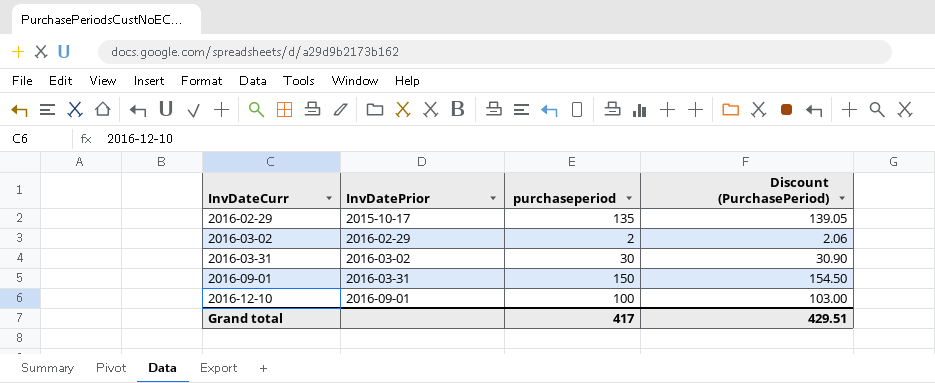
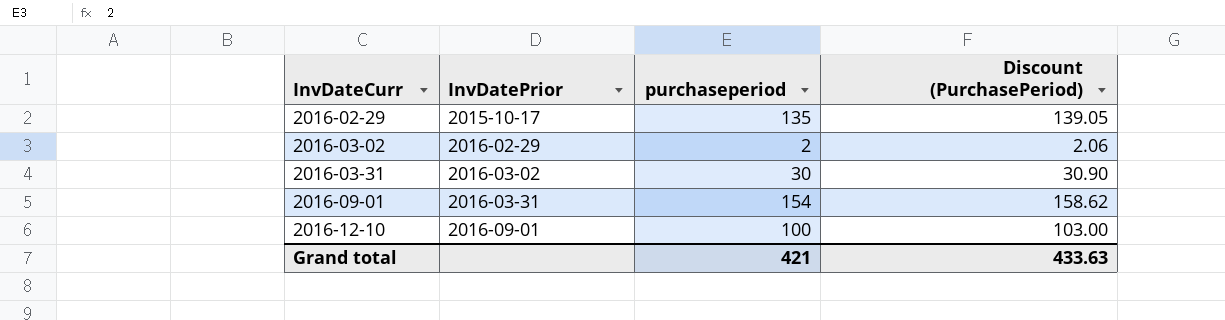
2016-09-01 | purchaseperiod: 150 -> 154
2016-09-01 | Discount (PurchasePeriod): 154.50 -> 158.62
Grand total | purchaseperiod: 417 -> 421
Grand total | Discount (PurchasePeriod): 429.51 -> 433.63

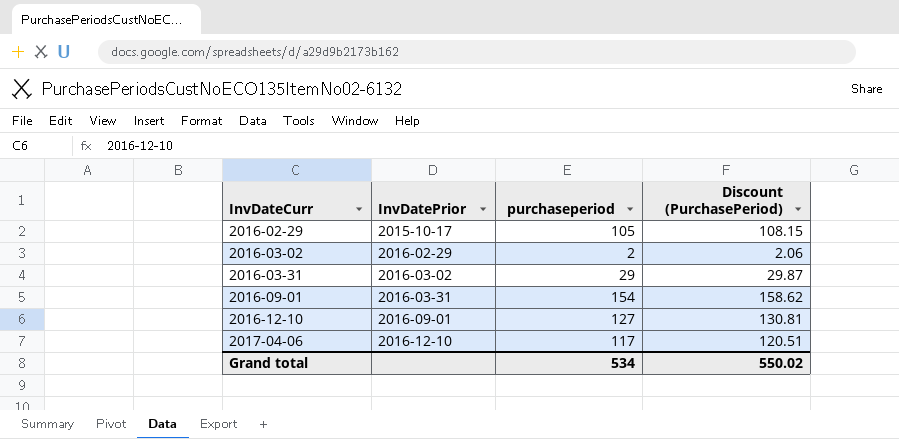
2016-02-29 | purchaseperiod: 135 -> 105
2016-02-29 | Discount (PurchasePeriod): 139.05 -> 108.15
2016-03-31 | purchaseperiod: 30 -> 29
2016-03-31 | Discount (PurchasePeriod): 30.90 -> 29.87
2016-12-10 | purchaseperiod: 100 -> 127
2016-12-10 | Discount (PurchasePeriod): 103.00 -> 130.81
row 2017-04-06: none -> 2016-12-10 | 117 | 120.51
Grand total | purchaseperiod: 421 -> 534
Grand total | Discount (PurchasePeriod): 433.63 -> 550.02

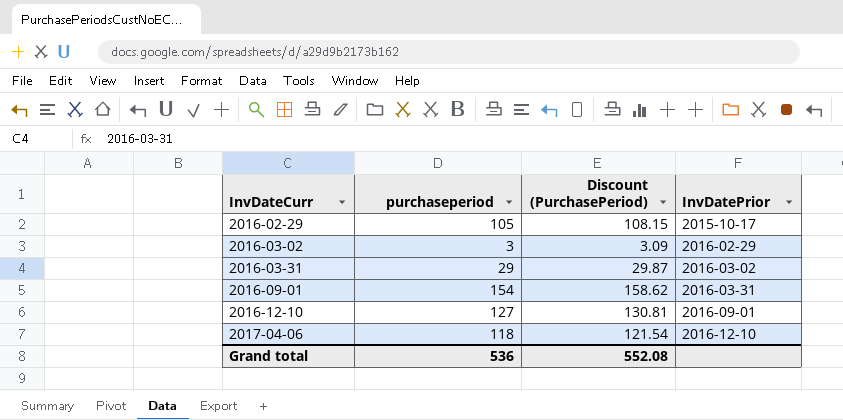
column InvDatePrior | position: 2 -> 4
2016-03-02 | purchaseperiod: 2 -> 3
2016-03-02 | Discount (PurchasePeriod): 2.06 -> 3.09
2017-04-06 | purchaseperiod: 117 -> 118
2017-04-06 | Discount (PurchasePeriod): 120.51 -> 121.54
Grand total | purchaseperiod: 534 -> 536
Grand total | Discount (PurchasePeriod): 550.02 -> 552.08

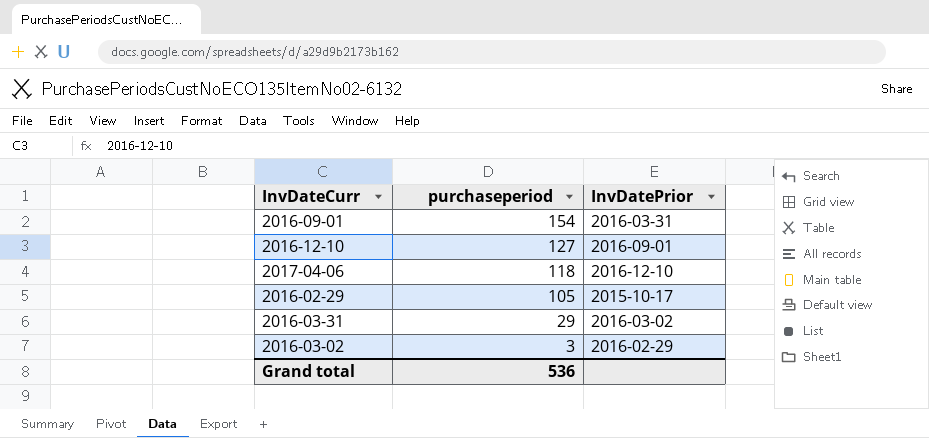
row order: InvDateCurr ascending -> purchaseperiod descending
column Discount (PurchasePeriod) | formula: [purchaseperiod] * 1.03 -> none

